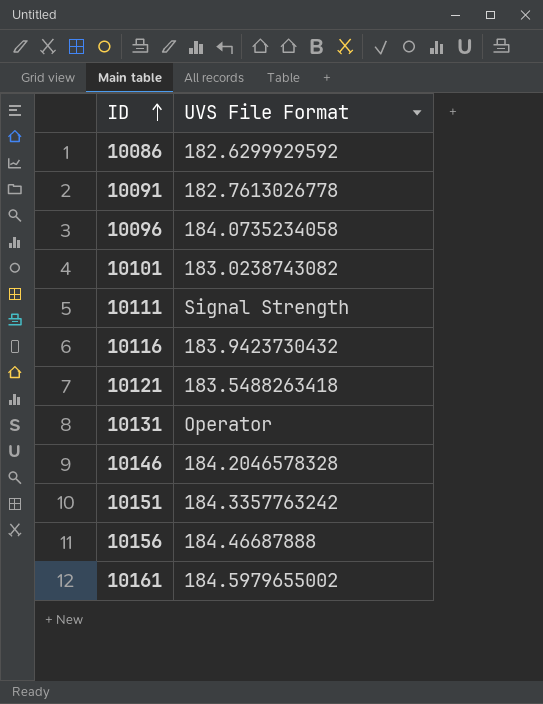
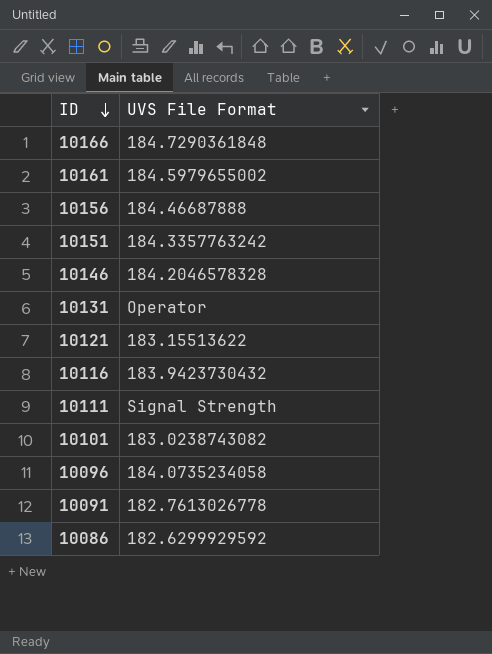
row order: ID ascending -> ID descending
row 10166: none -> 184.7290361848
10121 | UVS File Format: 183.5488263418 -> 183.15513622

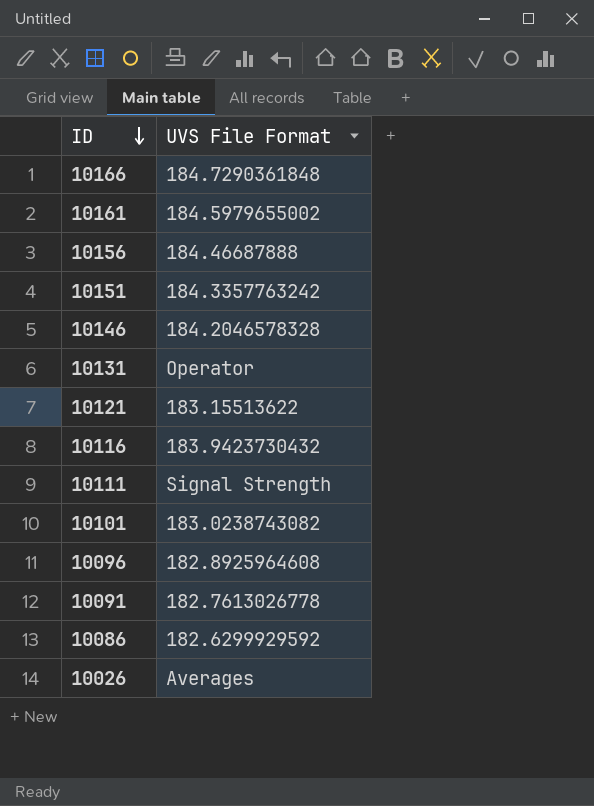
10096 | UVS File Format: 184.0735234058 -> 182.8925964608
row 10026: none -> Averages

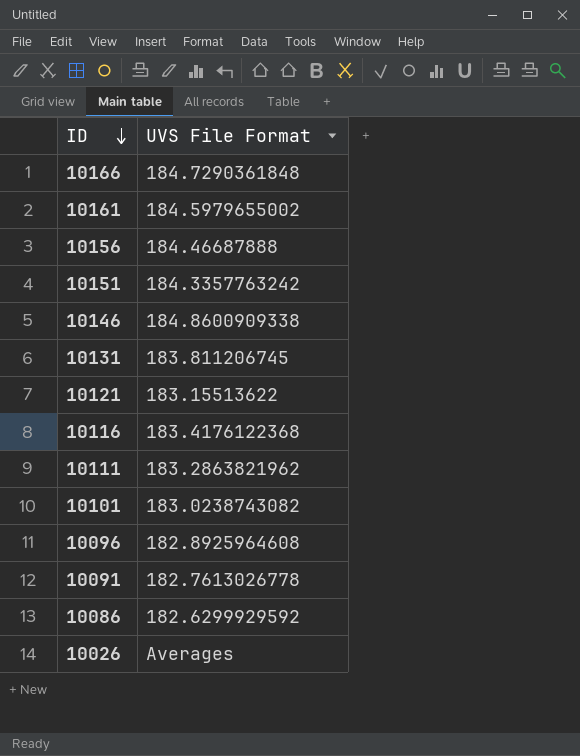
10146 | UVS File Format: 184.2046578328 -> 184.8600909338
10131 | UVS File Format: Operator -> 183.811206745
10116 | UVS File Format: 183.9423730432 -> 183.4176122368
10111 | UVS File Format: Signal Strength -> 183.2863821962

